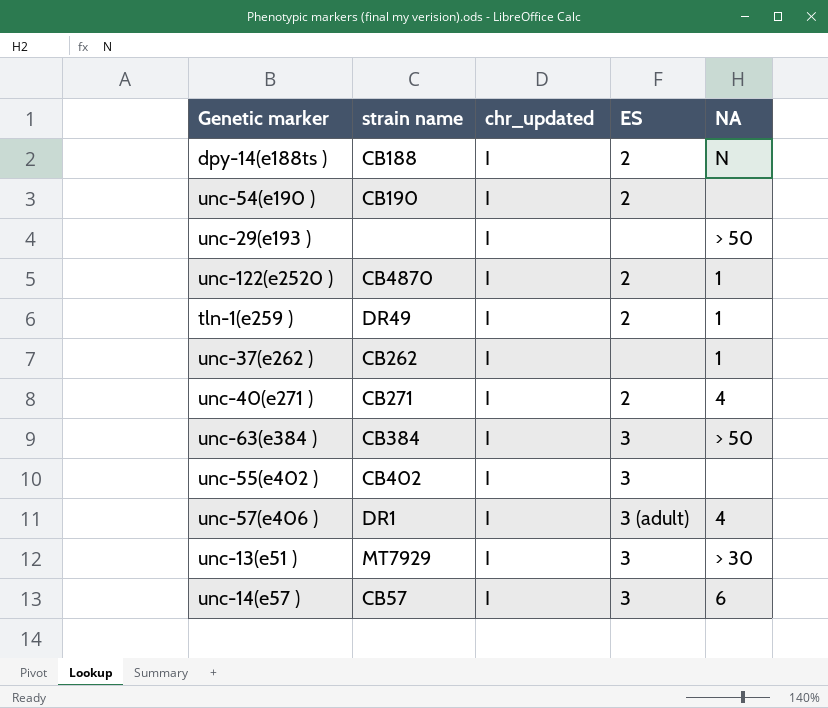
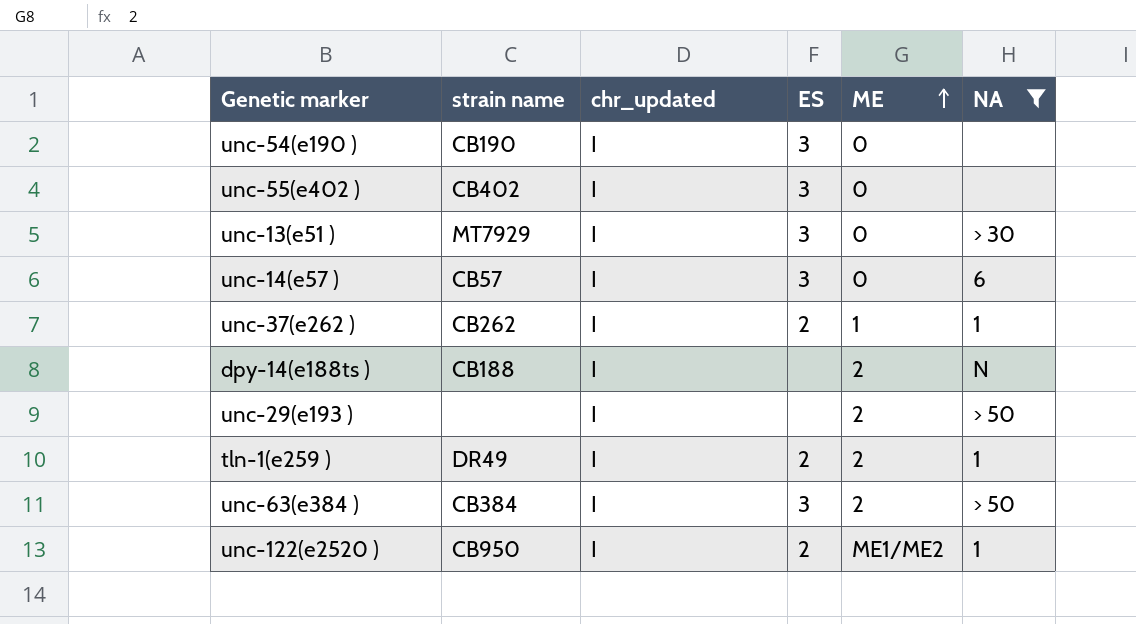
filter: none -> NA != 4
row order: none -> ME ascending
column ME | position: none -> 5
unc-54(e190 ) | ES: 2 -> 3
unc-37(e262 ) | ES: none -> 2
dpy-14(e188ts ) | ES: 2 -> none
unc-122(e2520 ) | strain name: CB4870 -> CB950

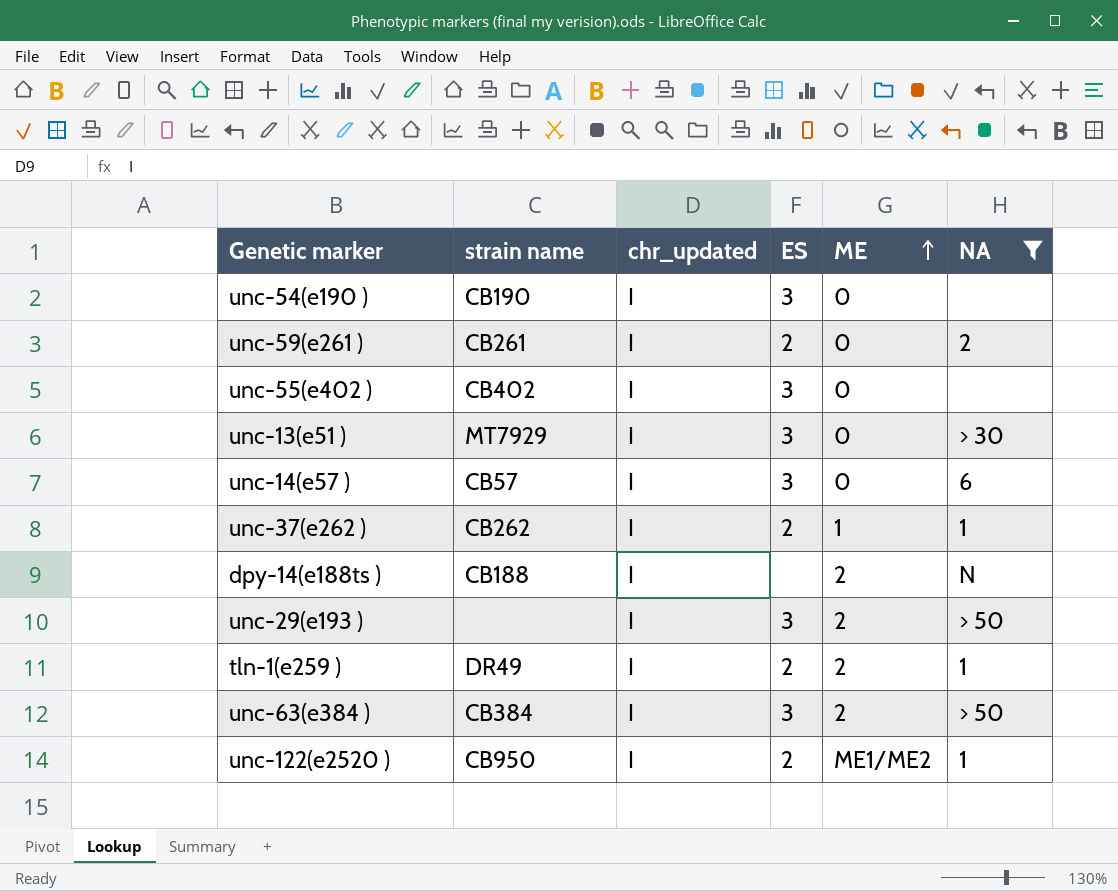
row unc-59(e261 ): none -> CB261 | I | 2 | 0 | 2
unc-29(e193 ) | ES: none -> 3

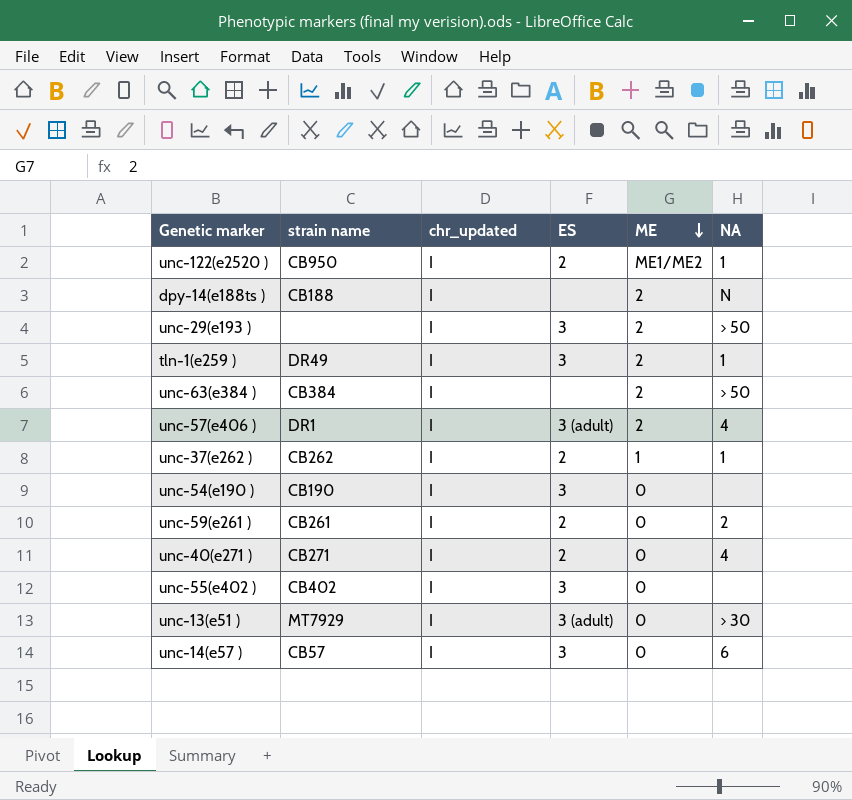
filter: NA != 4 -> none
row order: ME ascending -> ME descending
tln-1(e259 ) | ES: 2 -> 3
unc-63(e384 ) | ES: 3 -> none
unc-13(e51 ) | ES: 3 -> 3 (adult)

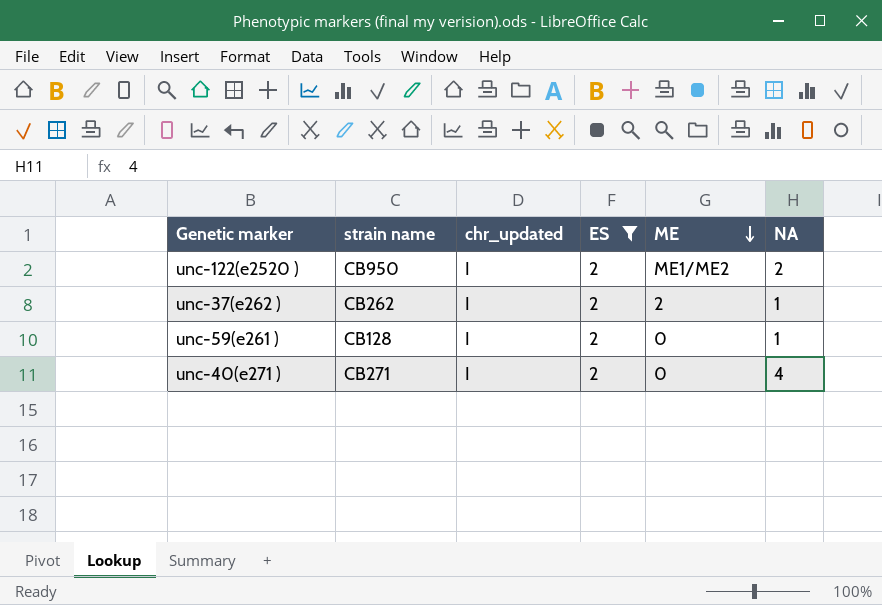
filter: none -> ES = 2
unc-122(e2520 ) | NA: 1 -> 2
unc-37(e262 ) | ME: 1 -> 2
unc-59(e261 ) | strain name: CB261 -> CB128
unc-59(e261 ) | NA: 2 -> 1

